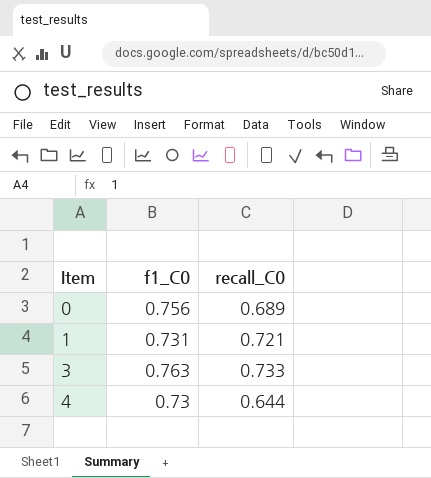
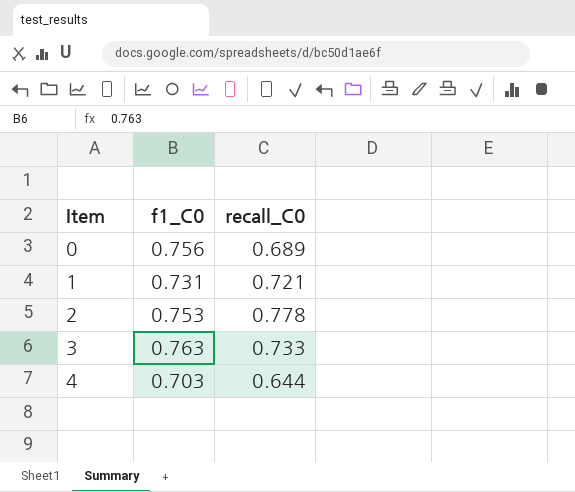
row 2: none -> 0.753 | 0.778
4 | f1_C0: 0.73 -> 0.703

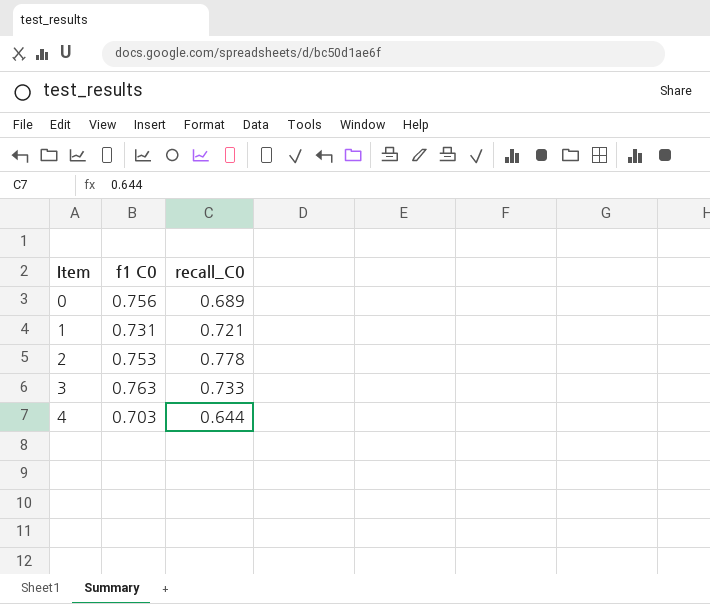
column name: f1_C0 -> f1 C0

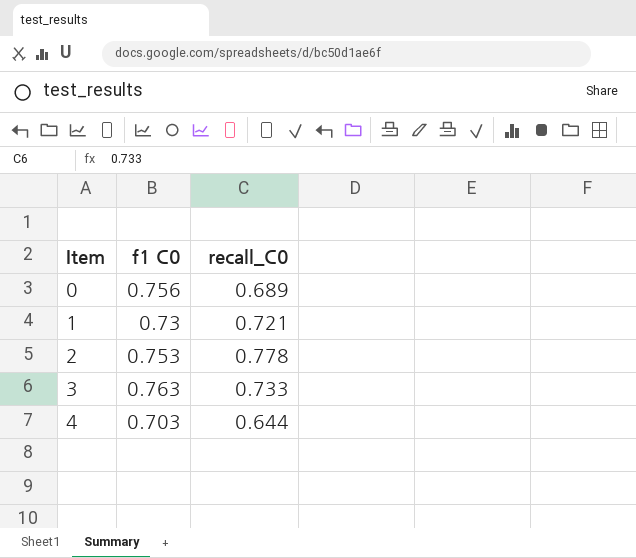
1 | f1 C0: 0.731 -> 0.73

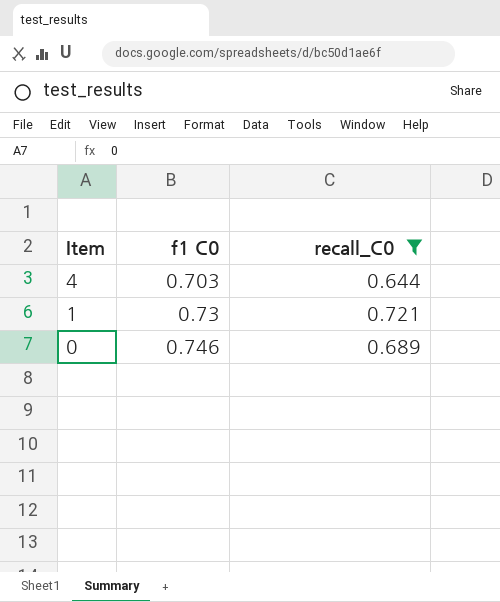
filter: none -> recall_C0 <= 0.721
row order: Item ascending -> Item descending
0 | f1 C0: 0.756 -> 0.746

